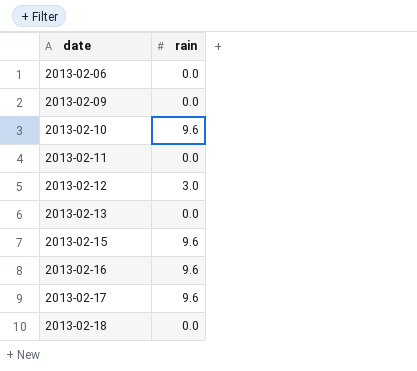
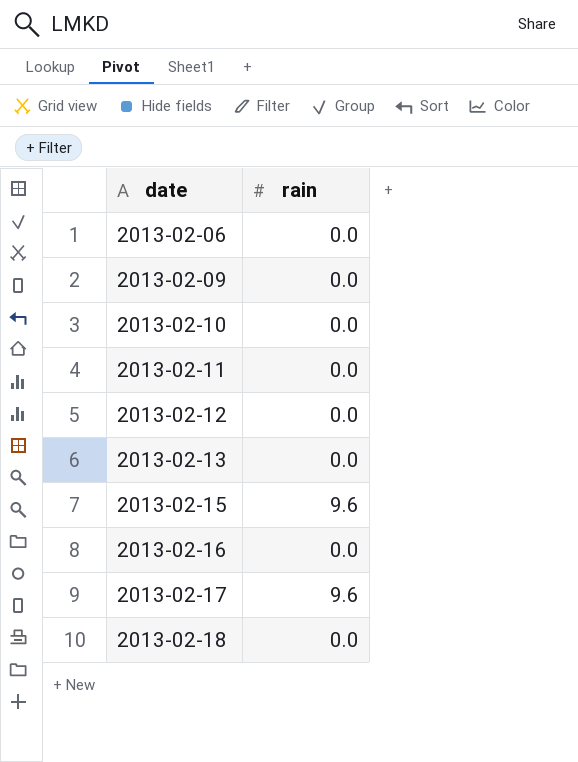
2013-02-10 | rain: 9.6 -> 0.0
2013-02-12 | rain: 3.0 -> 0.0
2013-02-16 | rain: 9.6 -> 0.0

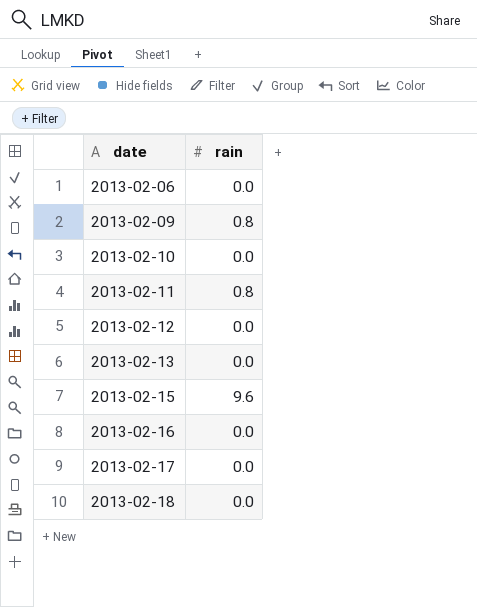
2013-02-09 | rain: 0.0 -> 0.8
2013-02-11 | rain: 0.0 -> 0.8
2013-02-17 | rain: 9.6 -> 0.0

